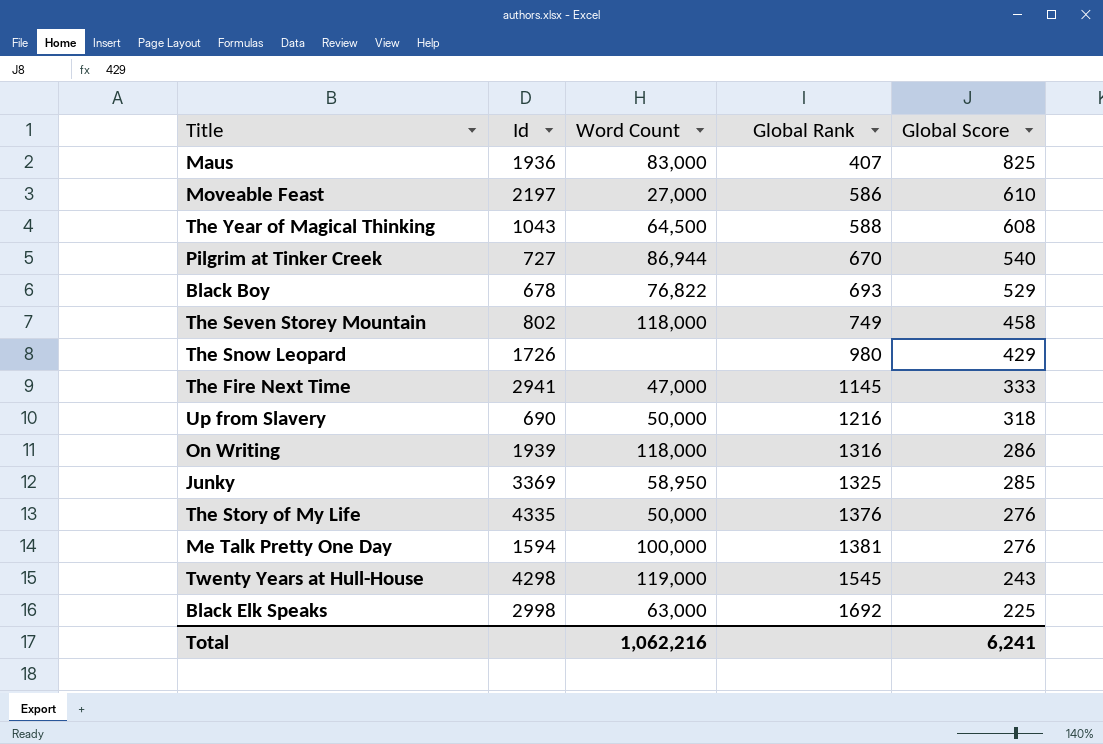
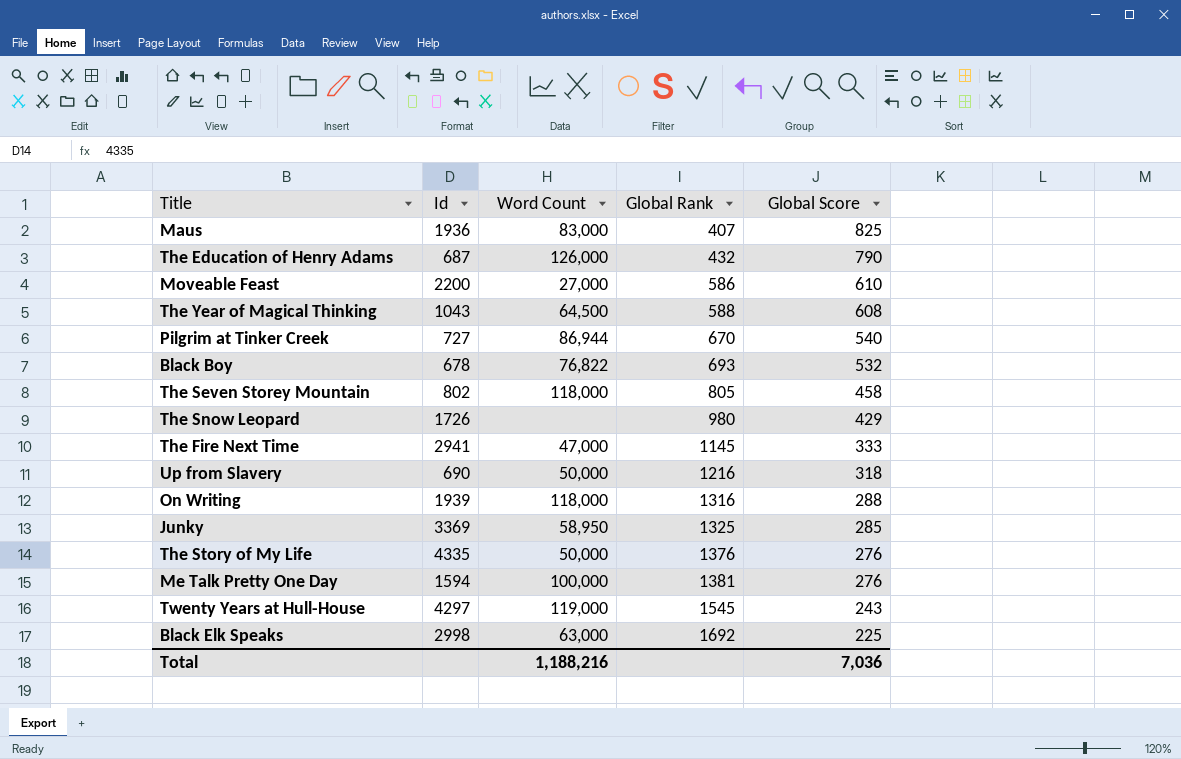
row The Education of Henry Adams: none -> 687 | 126,000 | 432 | 790
Moveable Feast | Id: 2197 -> 2200
Black Boy | Global Score: 529 -> 532
The Seven Storey Mountain | Global Rank: 749 -> 805
On Writing | Global Score: 286 -> 288
Twenty Years at Hull-House | Id: 4298 -> 4297
Total | Word Count: 1,062,216 -> 1,188,216
Total | Global Score: 6,241 -> 7,036

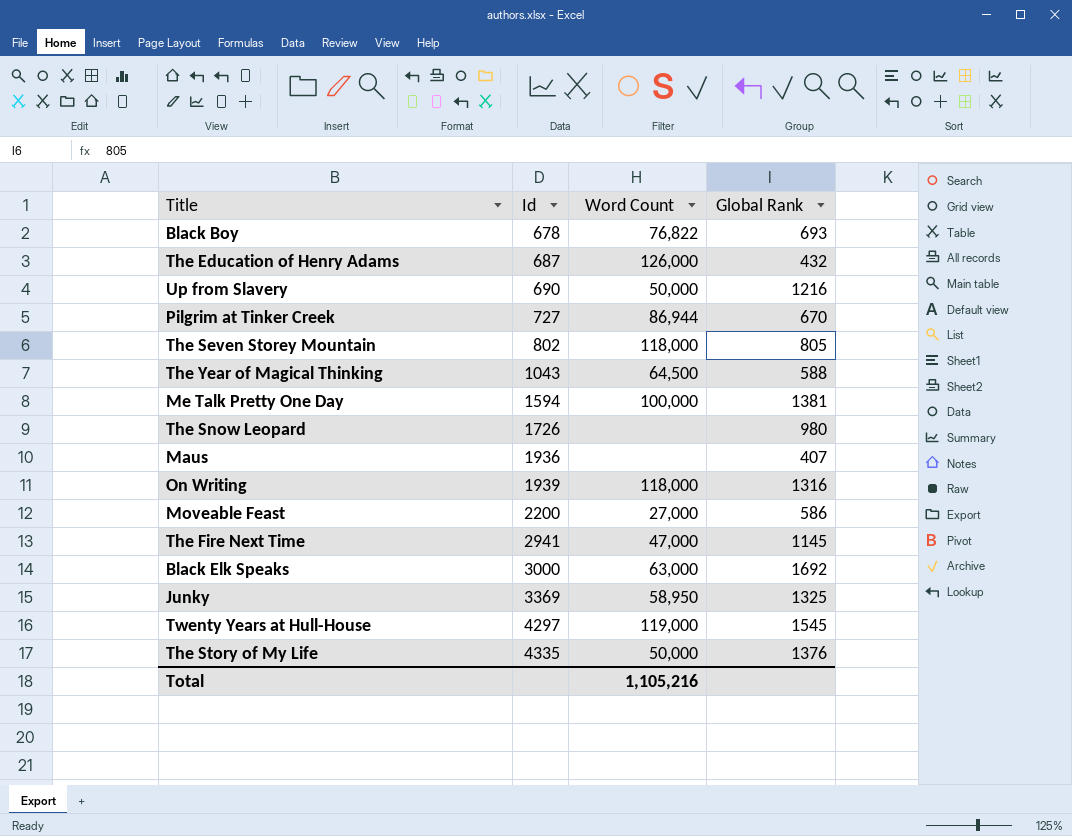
row order: Global Rank ascending -> Id ascending
column Global Score | position: 5 -> none
Maus | Word Count: 83,000 -> none
Black Elk Speaks | Id: 2998 -> 3000
Total | Word Count: 1,188,216 -> 1,105,216

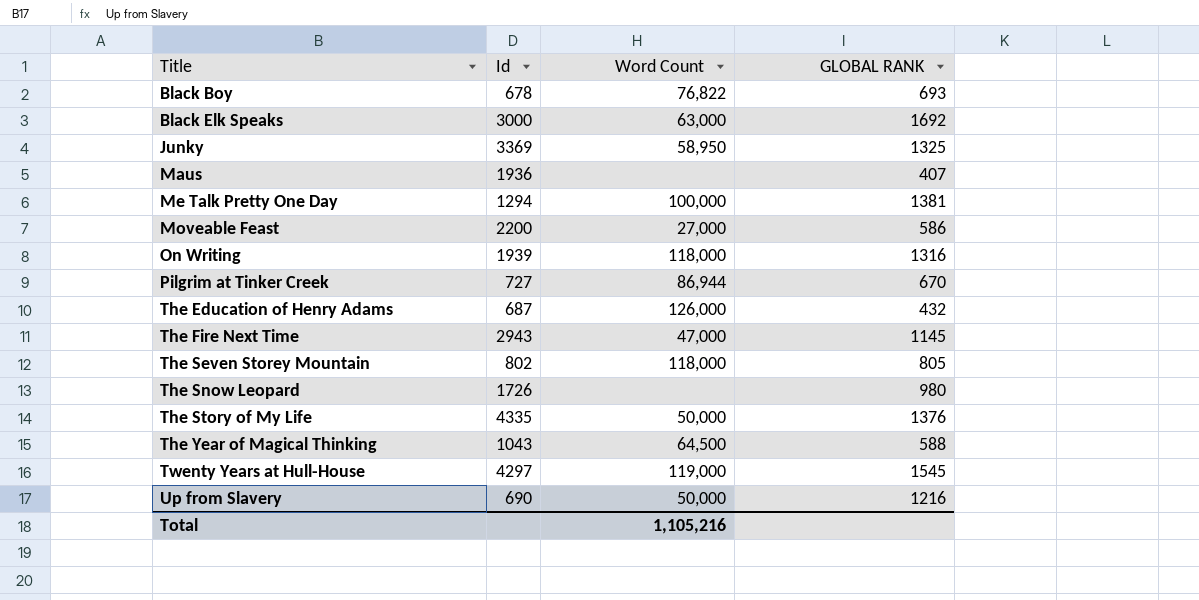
row order: Id ascending -> Title ascending
column name: Global Rank -> GLOBAL RANK
Me Talk Pretty One Day | Id: 1594 -> 1294
The Fire Next Time | Id: 2941 -> 2943

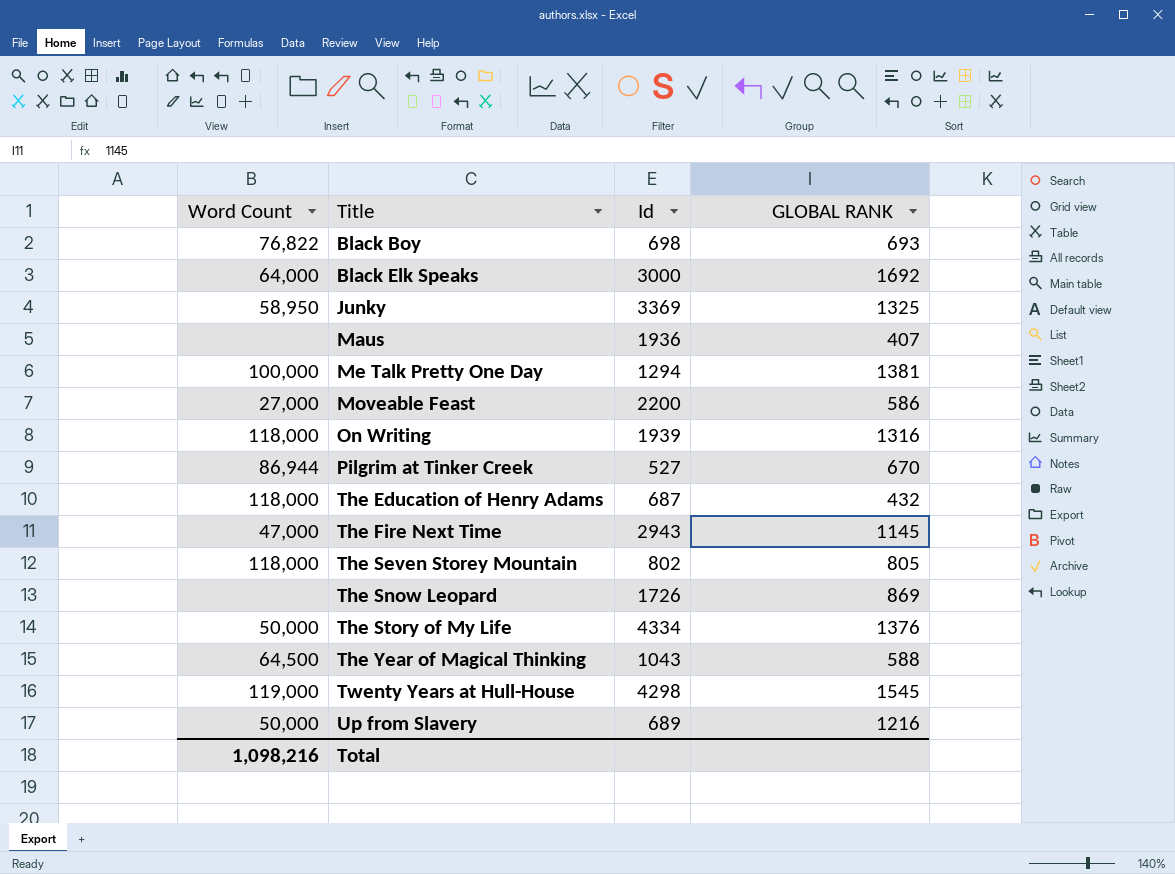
column Word Count | position: 3 -> 1
Black Boy | Id: 678 -> 698
Black Elk Speaks | Word Count: 63,000 -> 64,000
Pilgrim at Tinker Creek | Id: 727 -> 527
The Education of Henry Adams | Word Count: 126,000 -> 118,000
The Snow Leopard | GLOBAL RANK: 980 -> 869
The Story of My Life | Id: 4335 -> 4334
Twenty Years at Hull-House | Id: 4297 -> 4298
Up from Slavery | Id: 690 -> 689
Total | Word Count: 1,105,216 -> 1,098,216

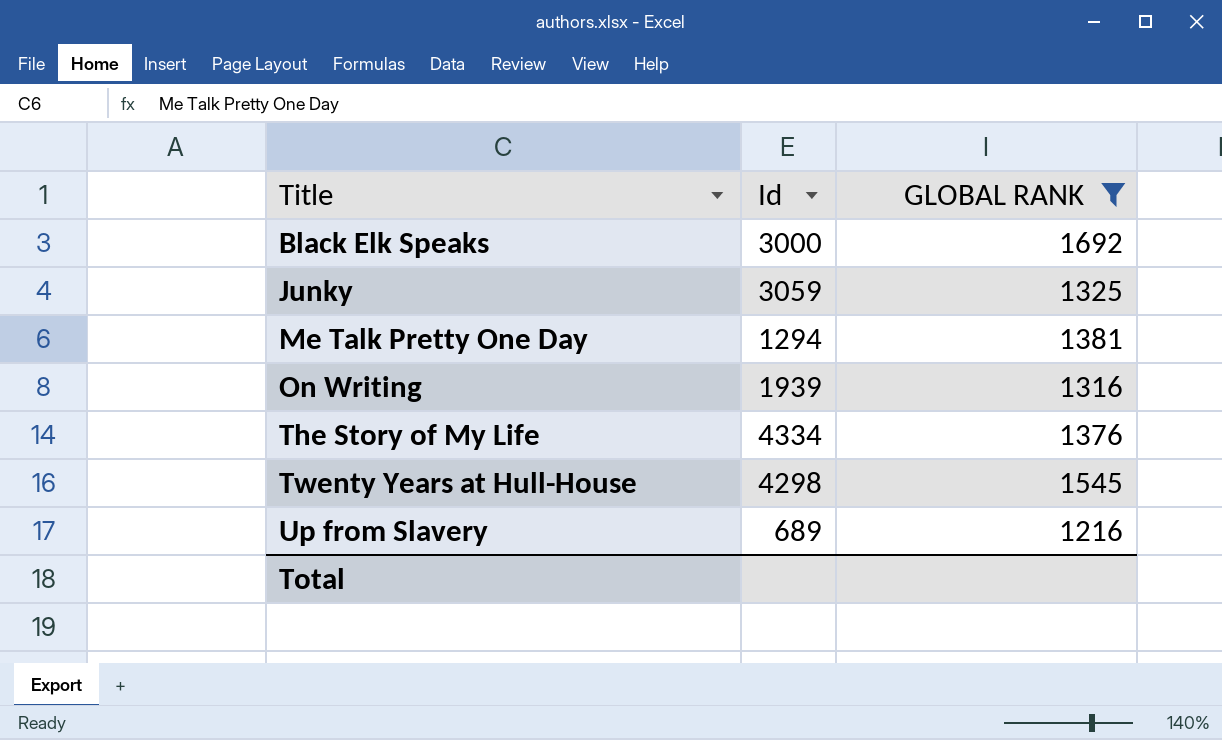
filter: none -> GLOBAL RANK >= 1216
column Word Count | position: 1 -> none
Junky | Id: 3369 -> 3059

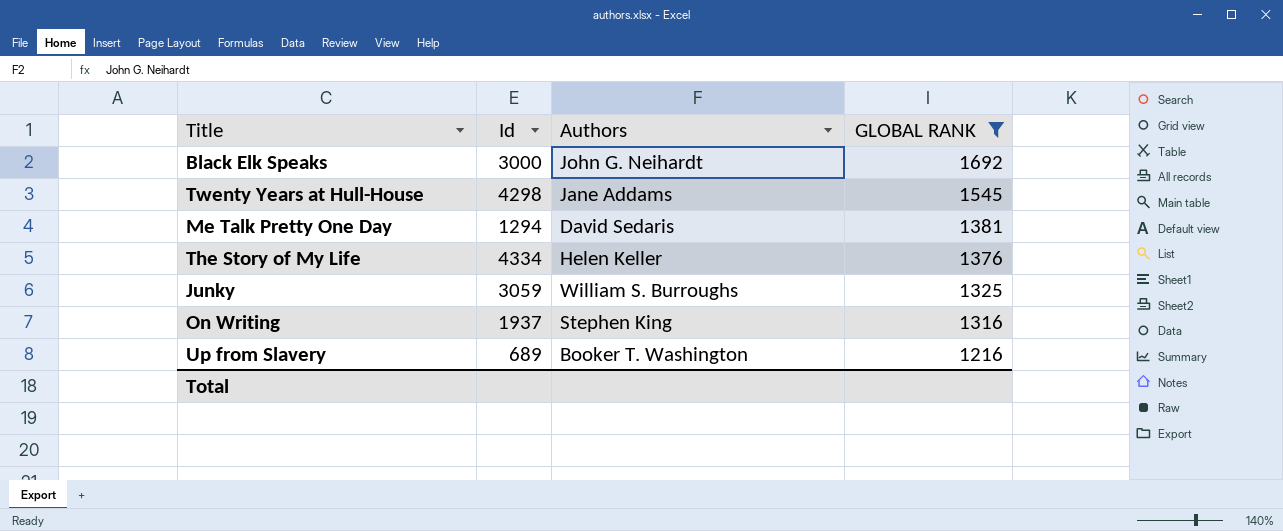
row order: Title ascending -> GLOBAL RANK descending
column Authors | position: none -> 3
On Writing | Id: 1939 -> 1937

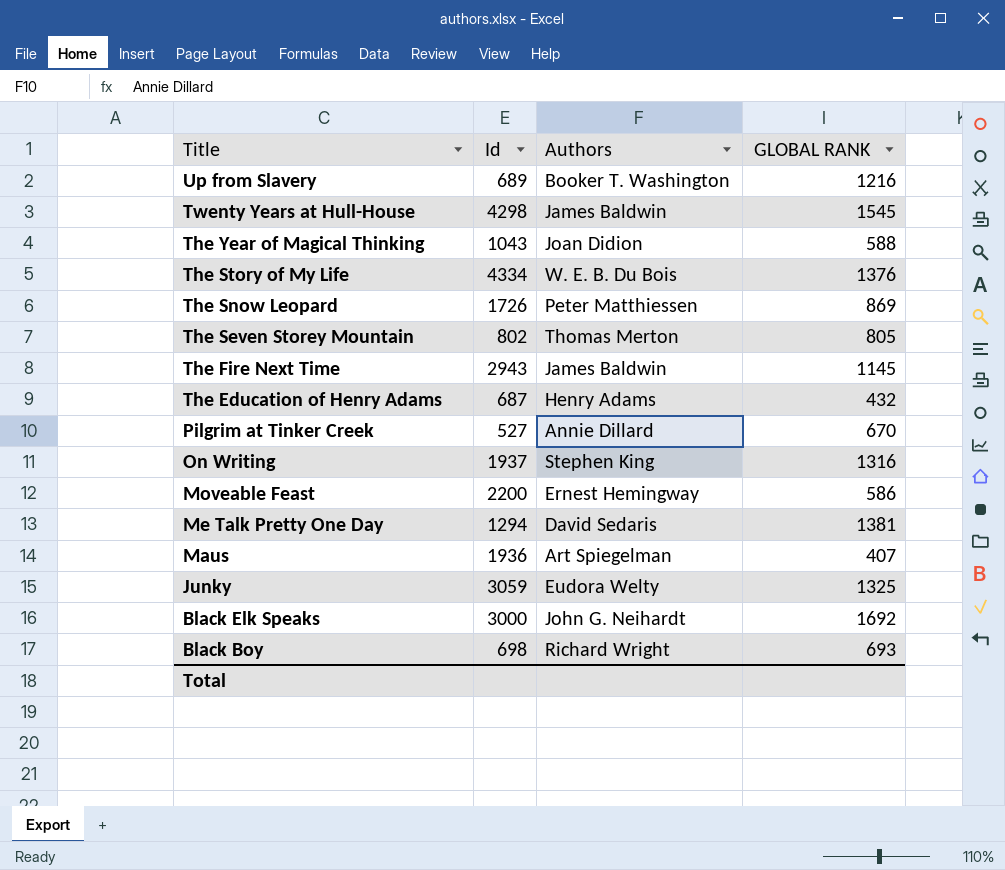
filter: GLOBAL RANK >= 1216 -> none
row order: GLOBAL RANK descending -> Title descending
Twenty Years at Hull-House | Authors: Jane Addams -> James Baldwin
The Story of My Life | Authors: Helen Keller -> W. E. B. Du Bois
Junky | Authors: William S. Burroughs -> Eudora Welty

